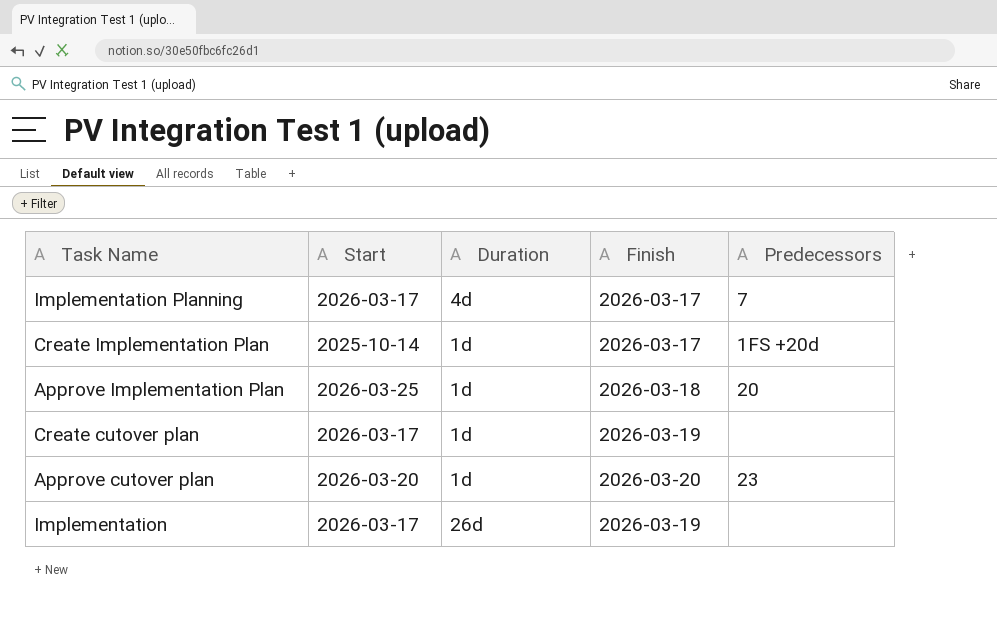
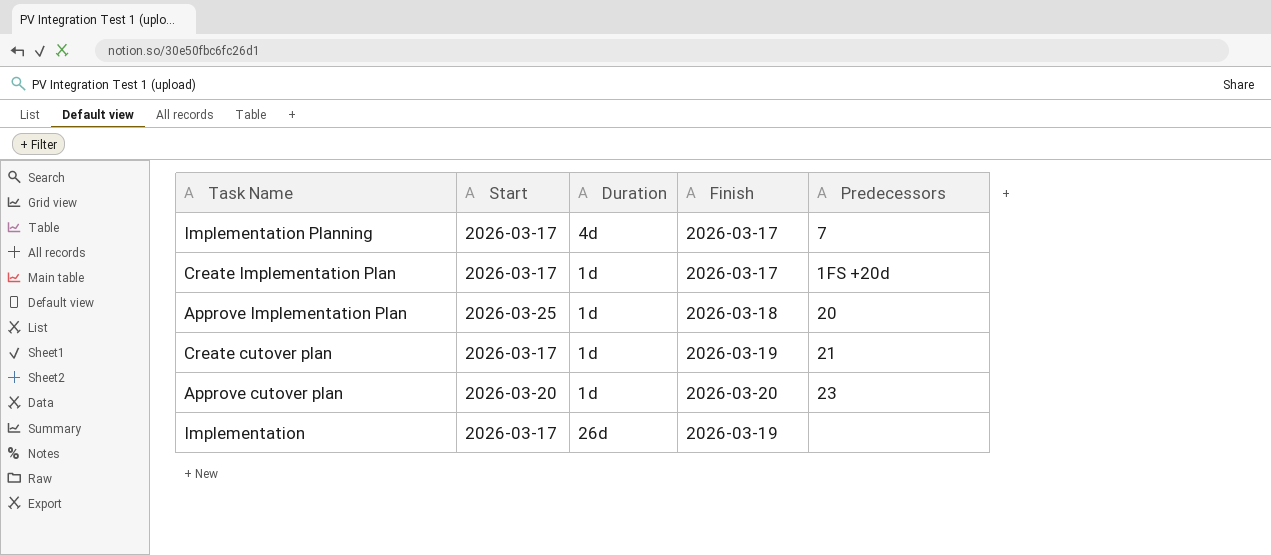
Create Implementation Plan | Start: 2025-10-14 -> 2026-03-17
Create cutover plan | Predecessors: none -> 21

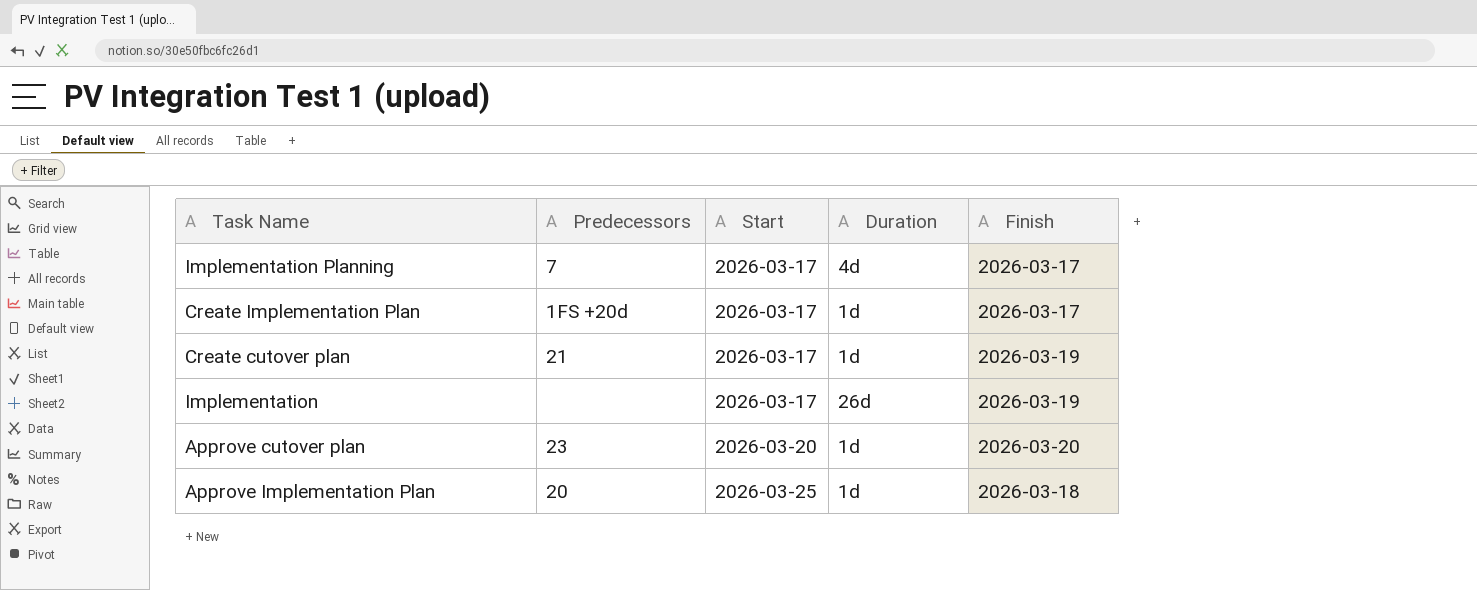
row order: none -> Start ascending
column Predecessors | position: 5 -> 2

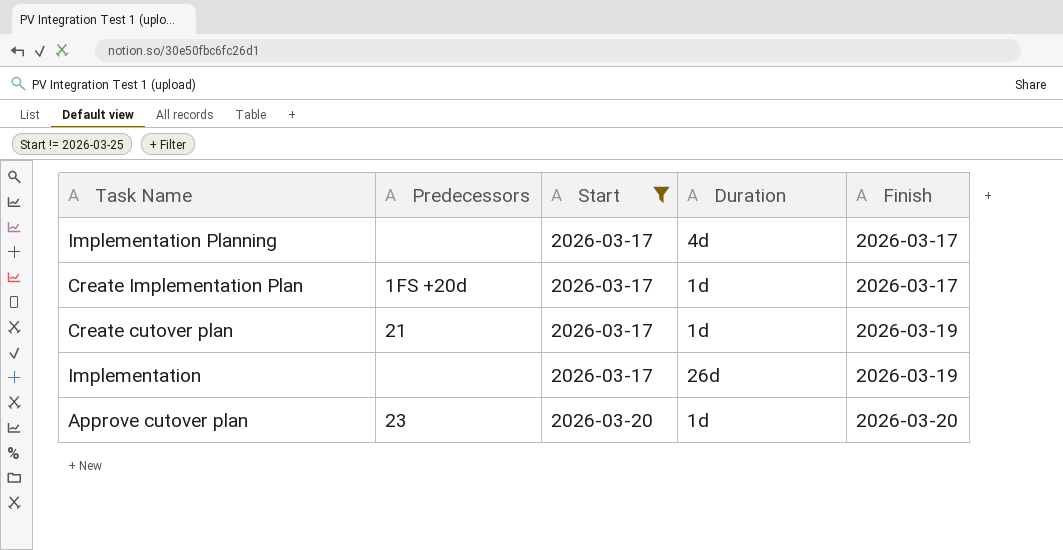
filter: none -> Start != 2026-03-25
Implementation Planning | Predecessors: 7 -> none

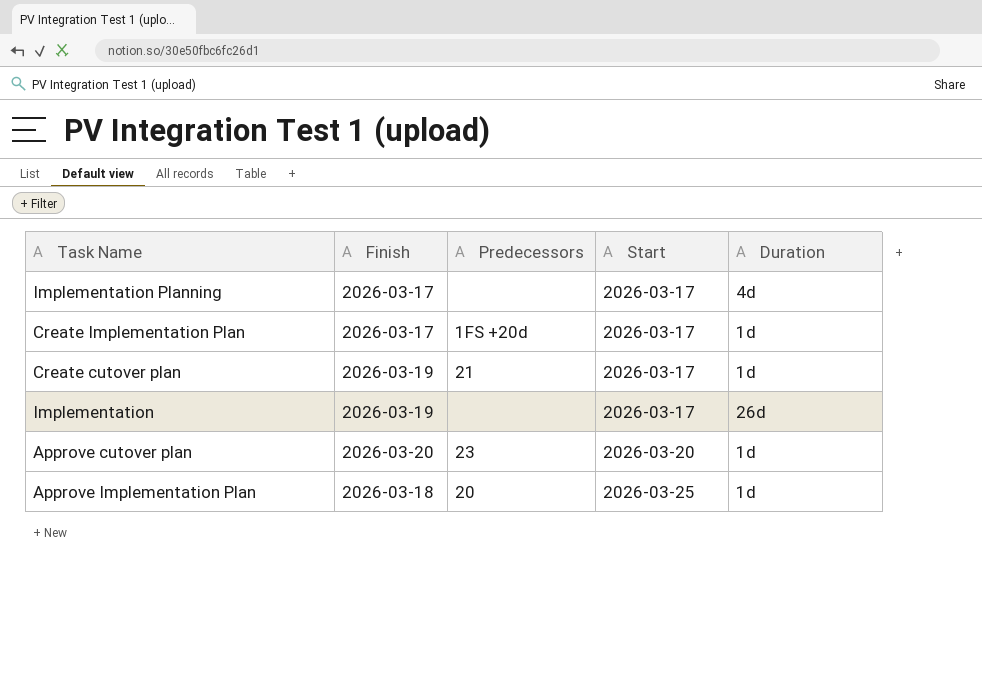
filter: Start != 2026-03-25 -> none
column Finish | position: 5 -> 2

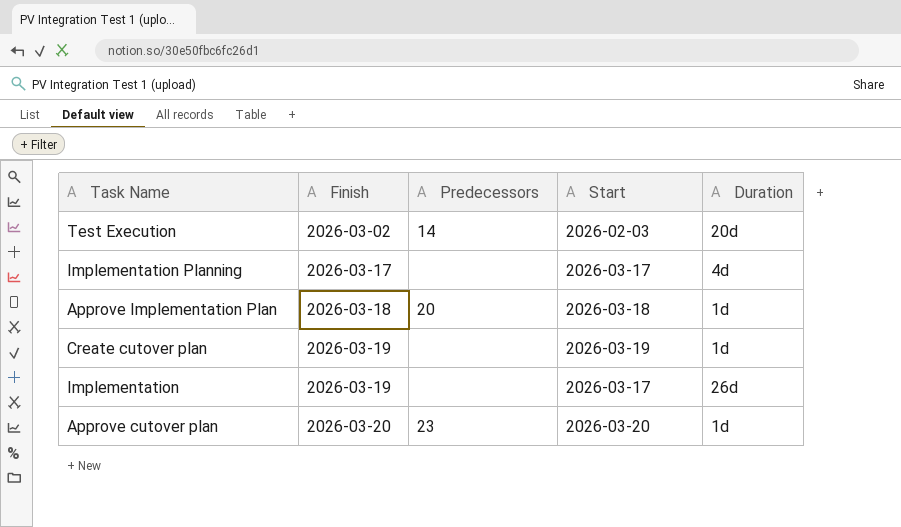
row order: Start ascending -> Finish ascending
row Create Implementation Plan: 2026-03-17 | 1FS +20d | 2026-03-17 | 1d -> none
row Test Execution: none -> 2026-03-02 | 14 | 2026-02-03 | 20d
Approve Implementation Plan | Start: 2026-03-25 -> 2026-03-18
Create cutover plan | Predecessors: 21 -> none
Create cutover plan | Start: 2026-03-17 -> 2026-03-19

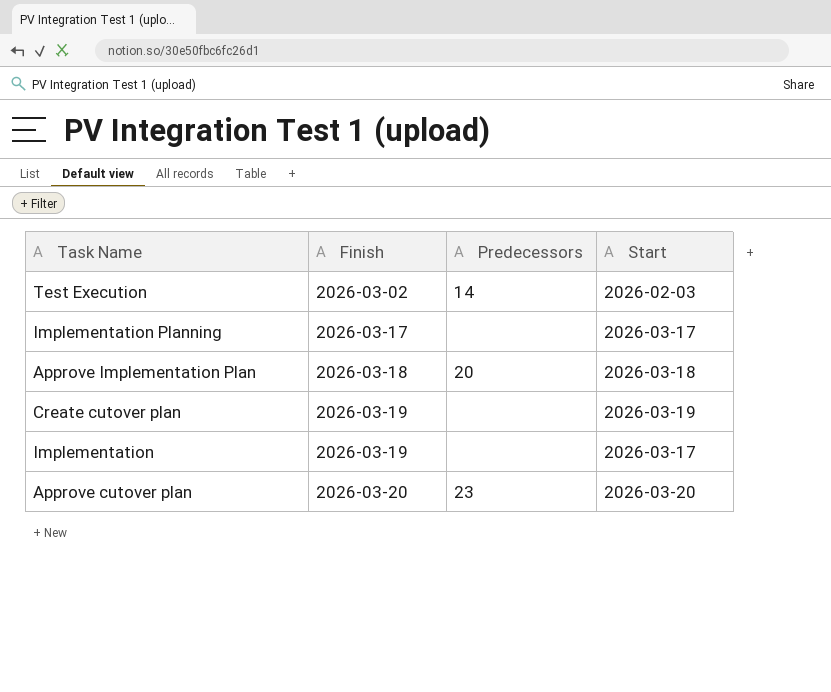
column Duration | position: 5 -> none

